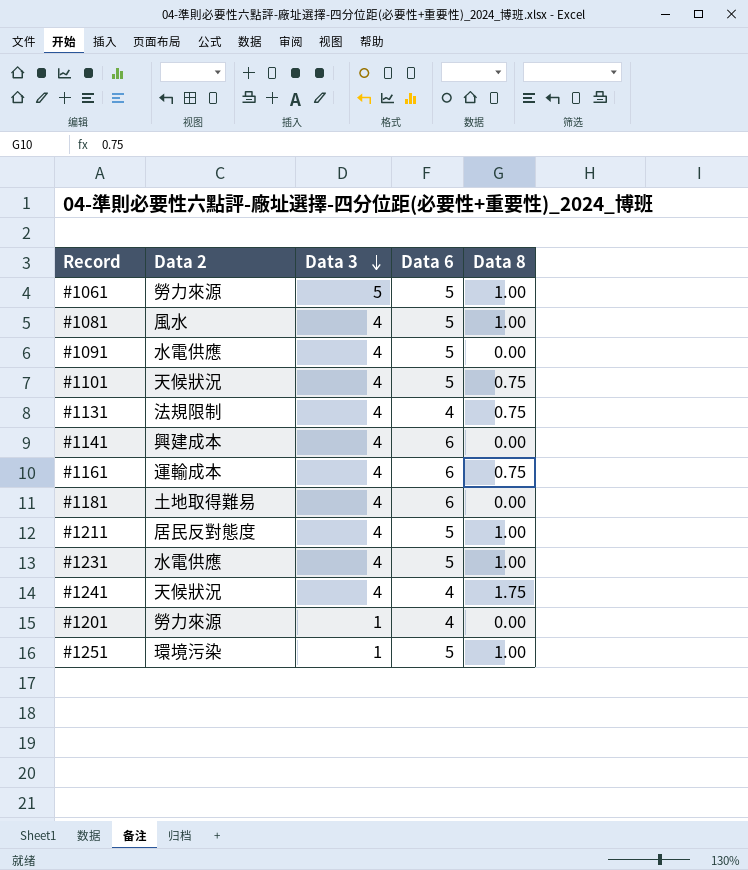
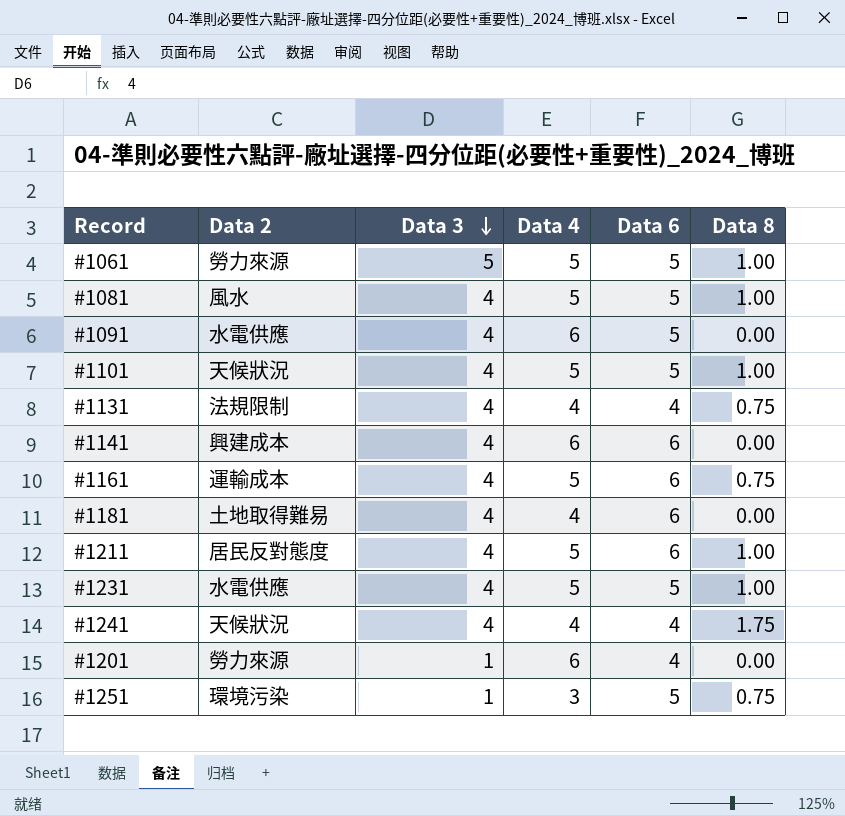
column Data 4 | position: none -> 4
#1101 | Data 8: 0.75 -> 1.00
#1211 | Data 6: 5 -> 6
#1251 | Data 8: 1.00 -> 0.75

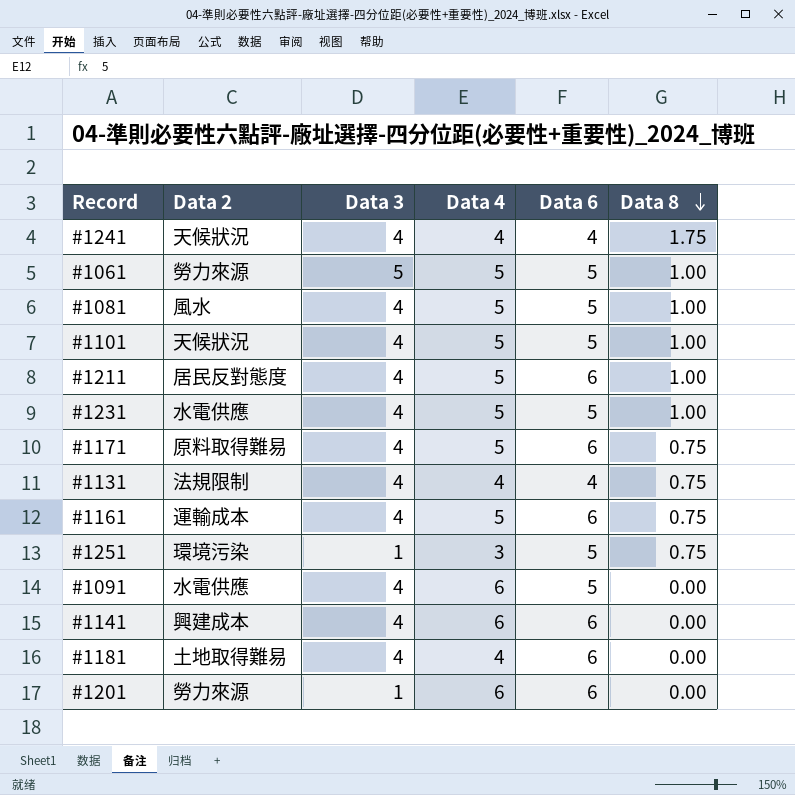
row order: Data 3 descending -> Data 8 descending
row #1171: none -> 原料取得難易 | 4 | 5 | 6 | 0.75
#1201 | Data 6: 4 -> 6

